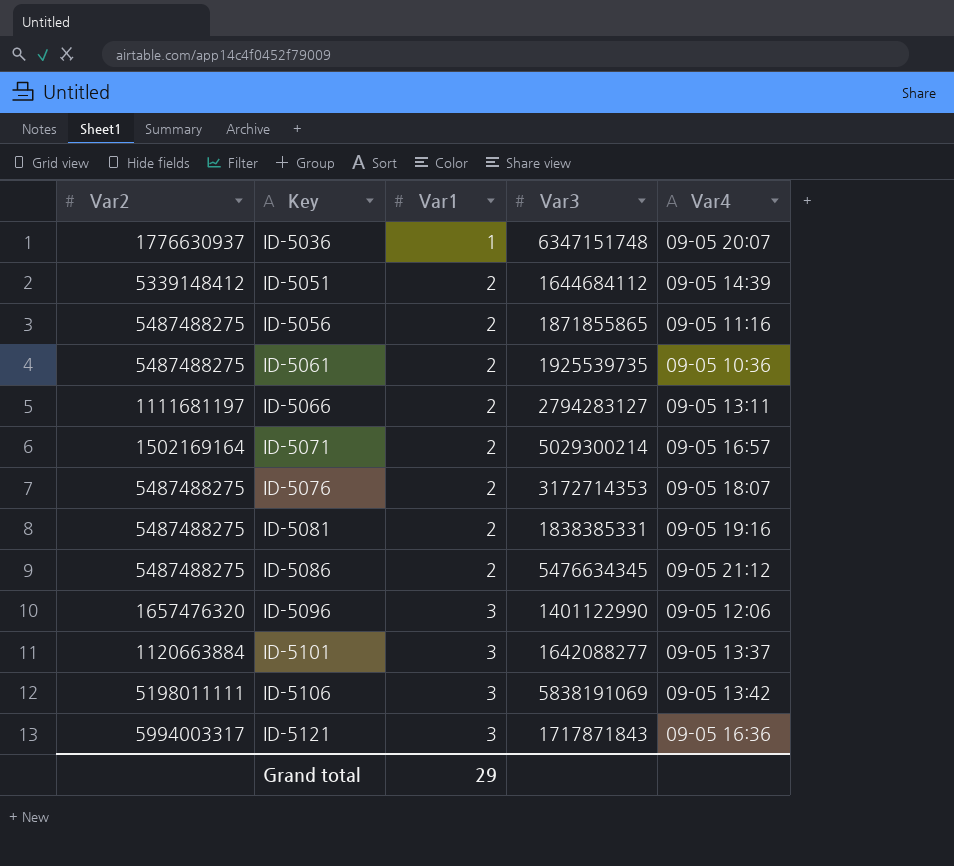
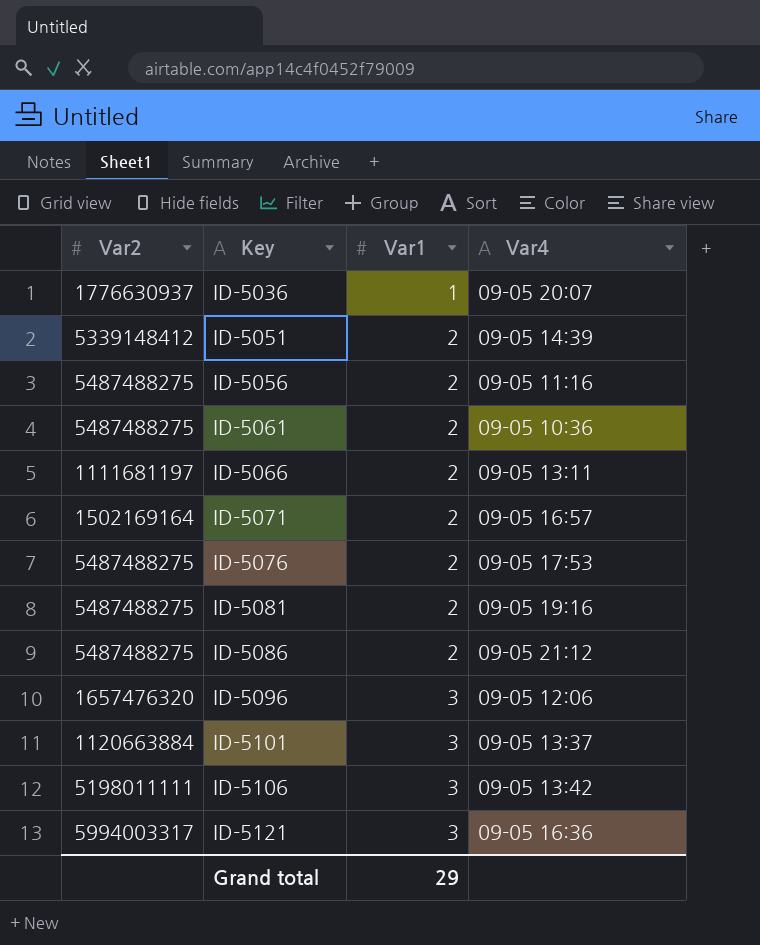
column Var3 | position: 4 -> none
ID-5076 | Var4: 09-05 18:07 -> 09-05 17:53

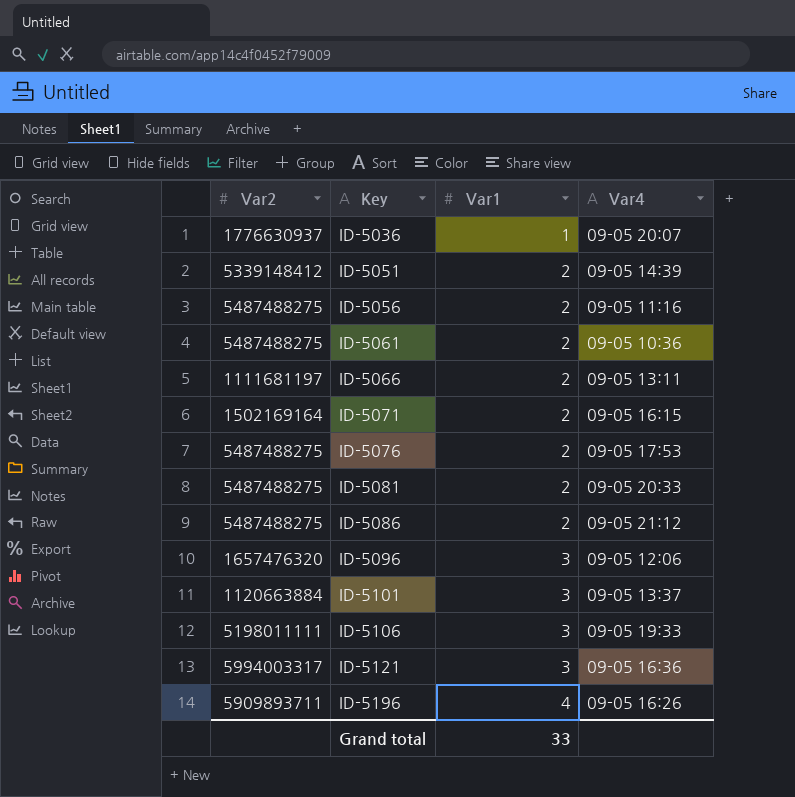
ID-5071 | Var4: 09-05 16:57 -> 09-05 16:15
ID-5081 | Var4: 09-05 19:16 -> 09-05 20:33
ID-5106 | Var4: 09-05 13:42 -> 09-05 19:33
row ID-5196: none -> 5909893711 | 4 | 09-05 16:26
Grand total | Var1: 29 -> 33

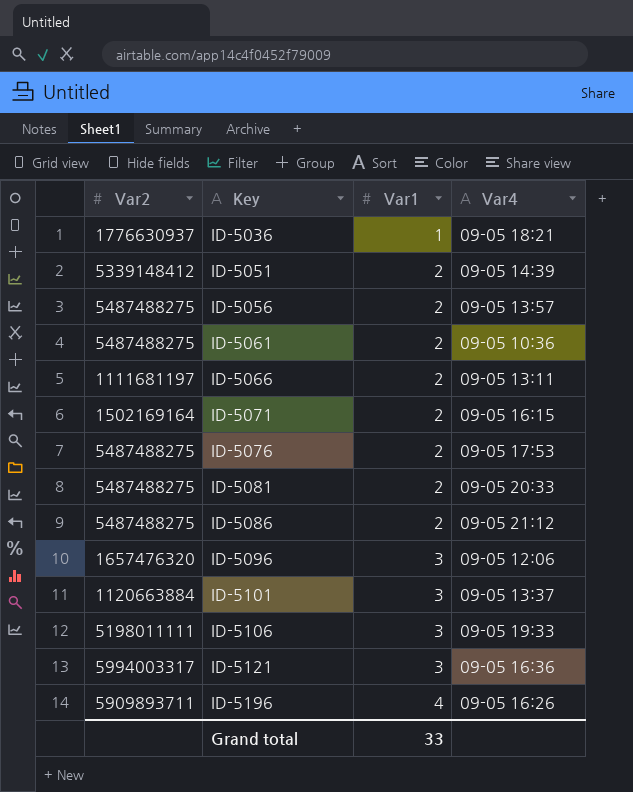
ID-5036 | Var4: 09-05 20:07 -> 09-05 18:21
ID-5056 | Var4: 09-05 11:16 -> 09-05 13:57

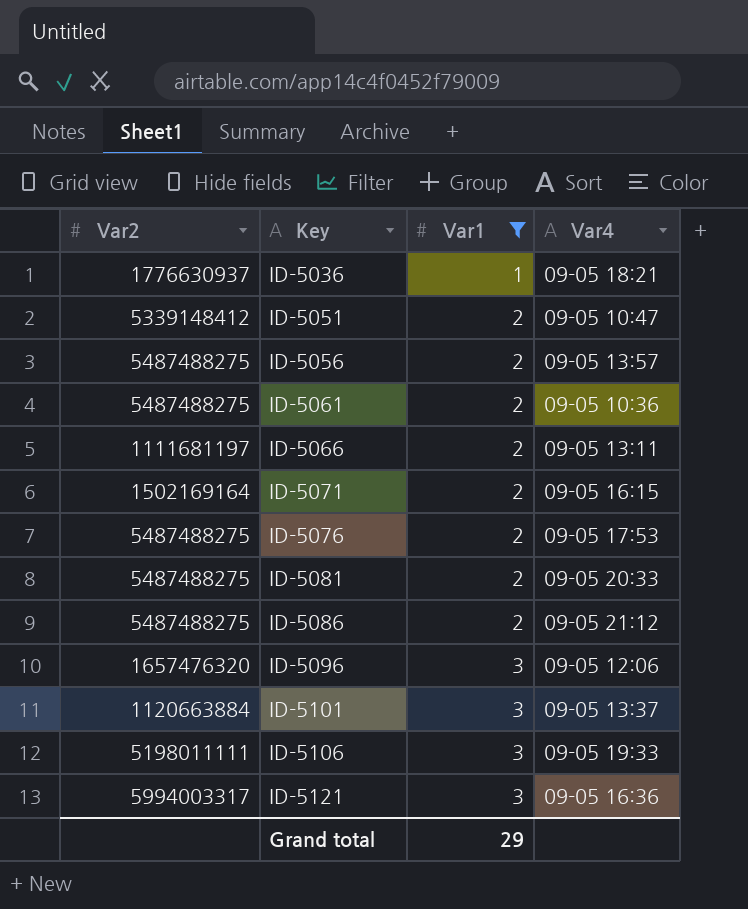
filter: none -> Var1 != 4
ID-5051 | Var4: 09-05 14:39 -> 09-05 10:47
Grand total | Var1: 33 -> 29

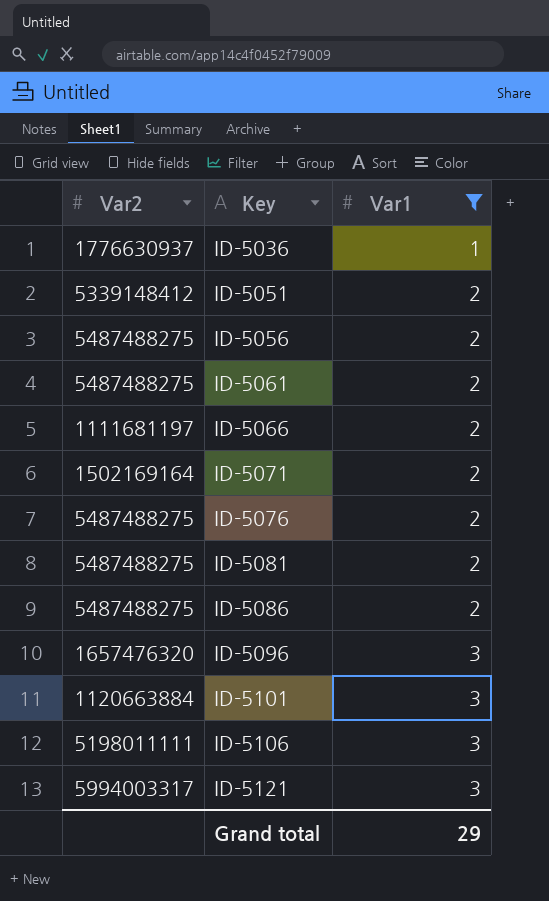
column Var4 | position: 4 -> none

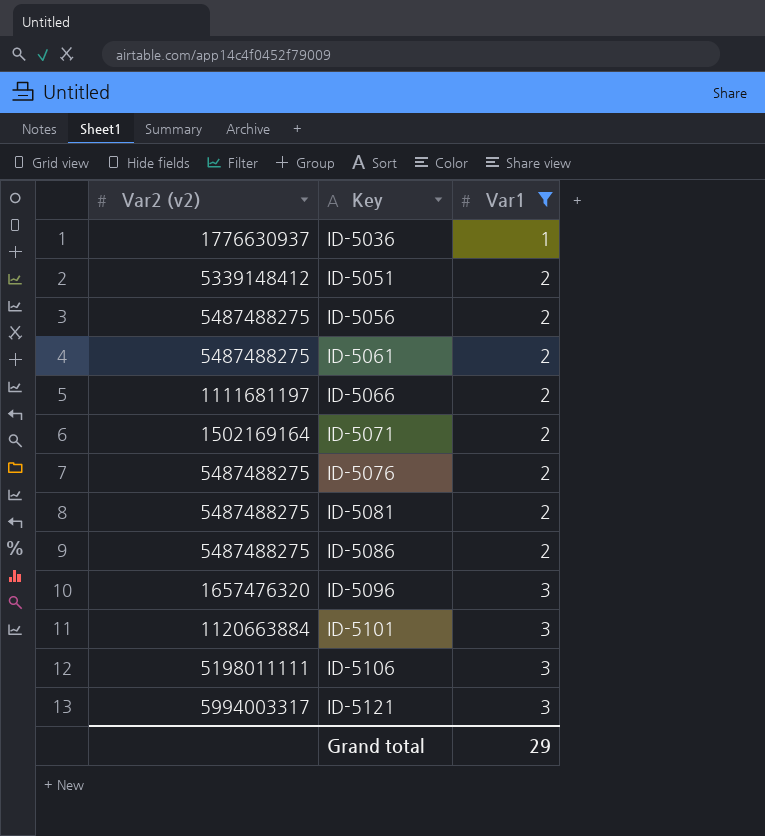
column name: Var2 -> Var2 (v2)

